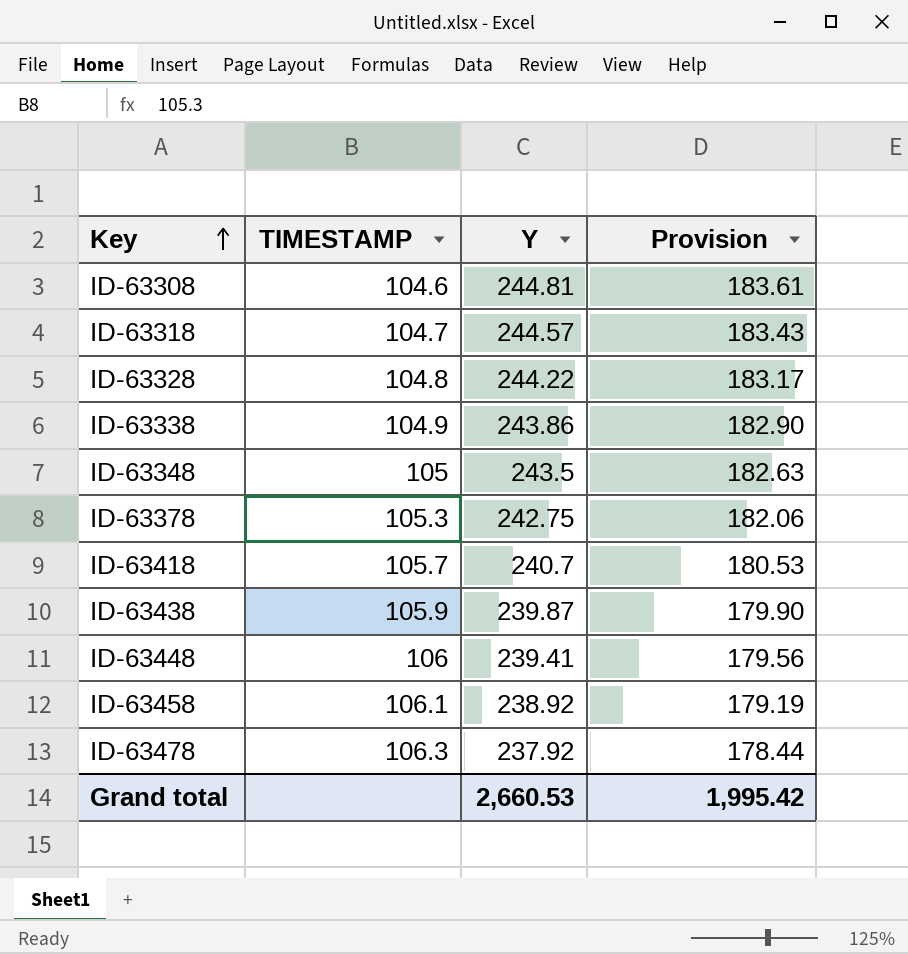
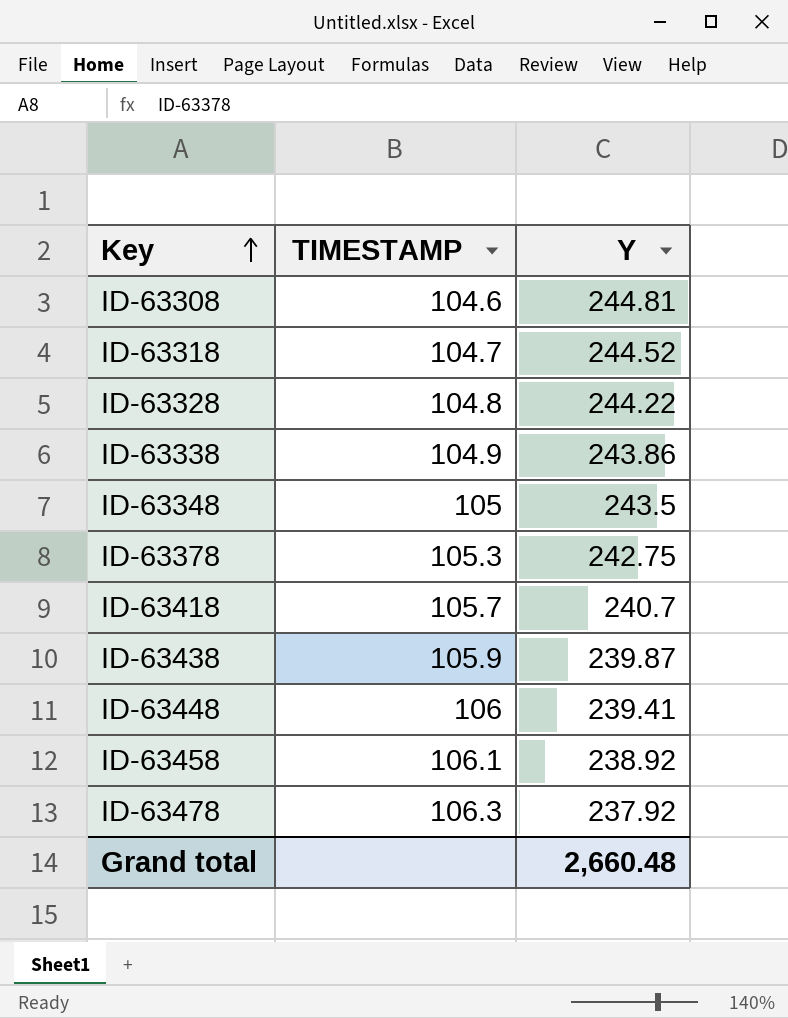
column Provision | formula: [Y] * 0.75 -> none
ID-63318 | Y: 244.57 -> 244.52
Grand total | Y: 2,660.53 -> 2,660.48

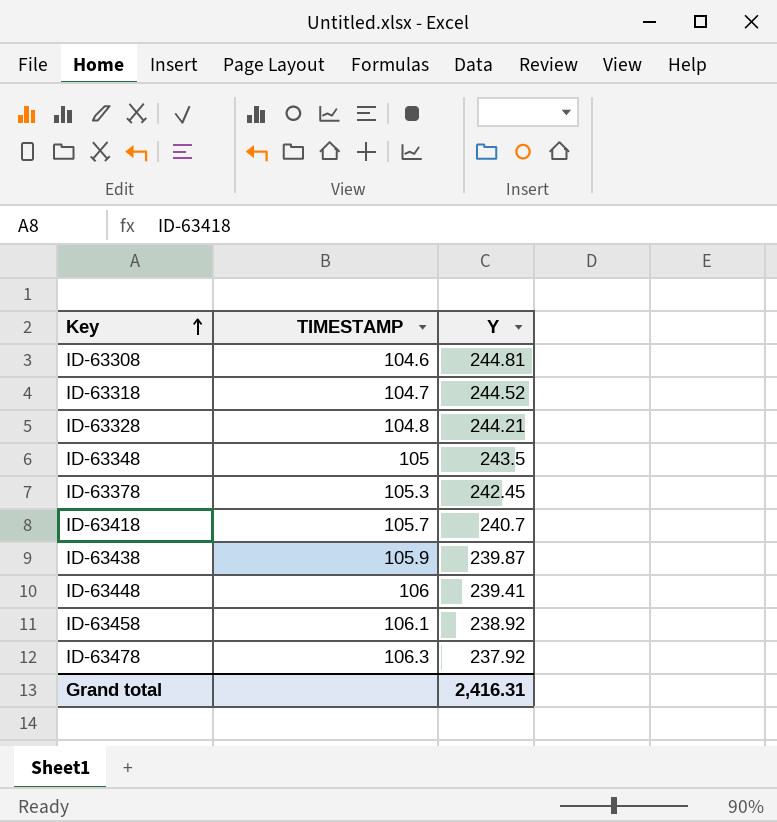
row ID-63338: 104.9 | 243.86 -> none
ID-63328 | Y: 244.22 -> 244.21
ID-63378 | Y: 242.75 -> 242.45
Grand total | Y: 2,660.48 -> 2,416.31

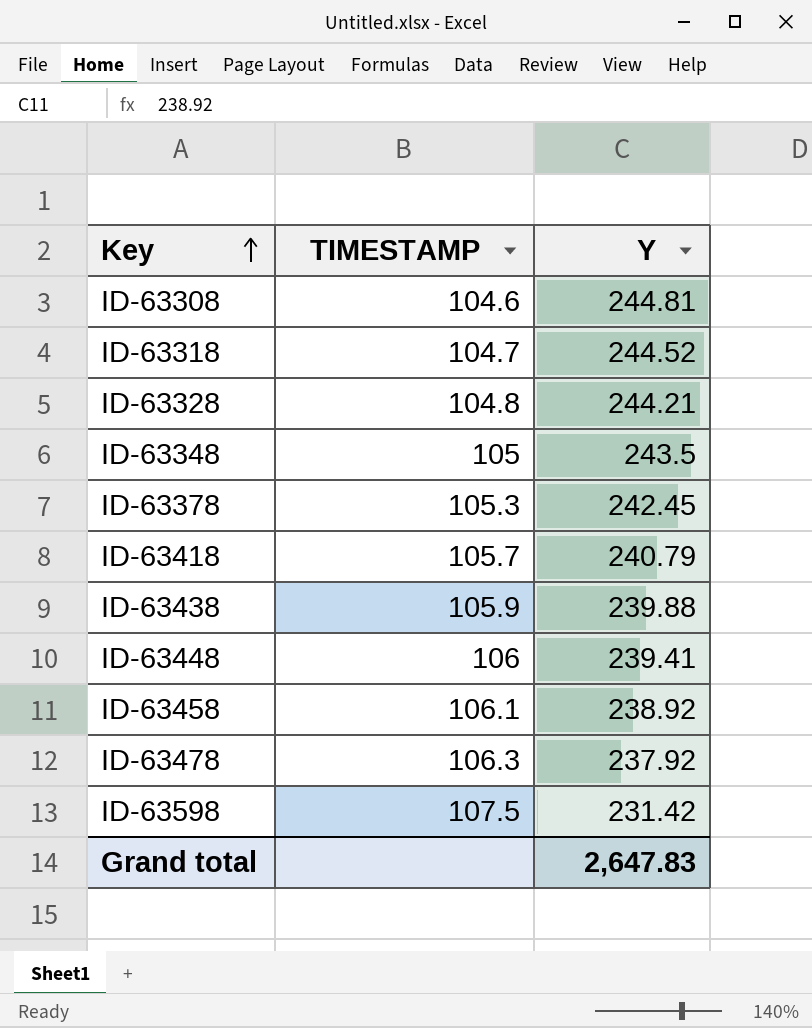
ID-63418 | Y: 240.7 -> 240.79
ID-63438 | Y: 239.87 -> 239.88
row ID-63598: none -> 107.5 | 231.42
Grand total | Y: 2,416.31 -> 2,647.83

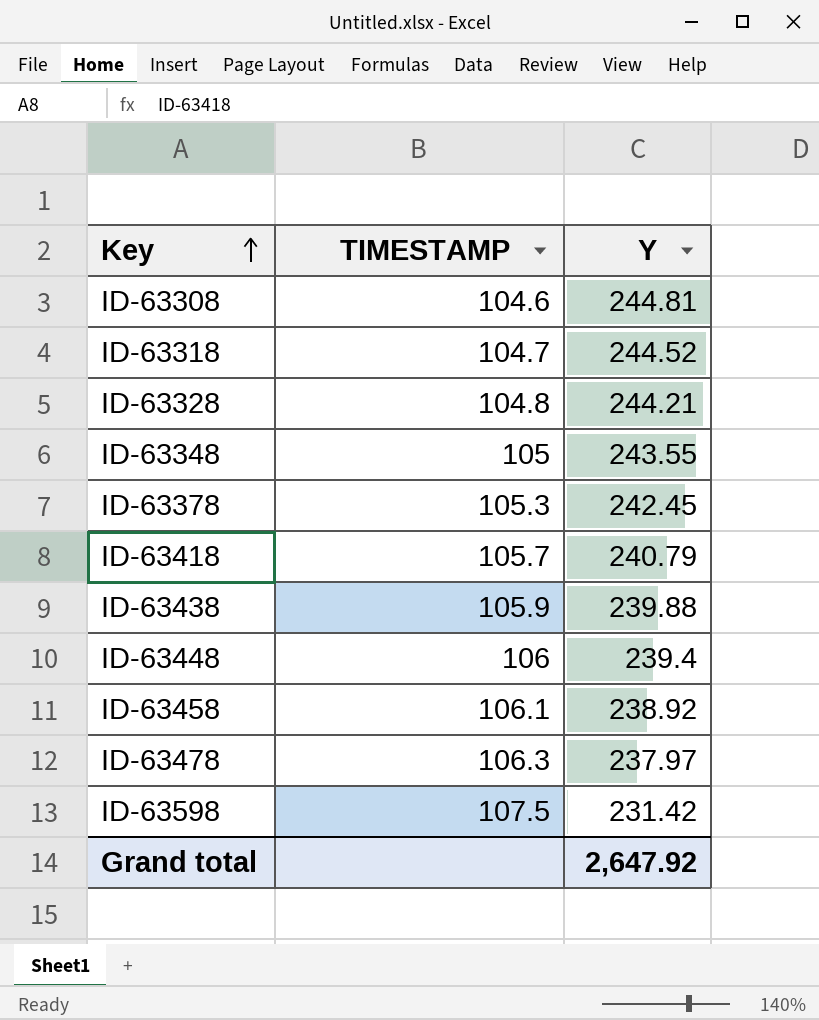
ID-63348 | Y: 243.5 -> 243.55
ID-63448 | Y: 239.41 -> 239.4
ID-63478 | Y: 237.92 -> 237.97
Grand total | Y: 2,647.83 -> 2,647.92

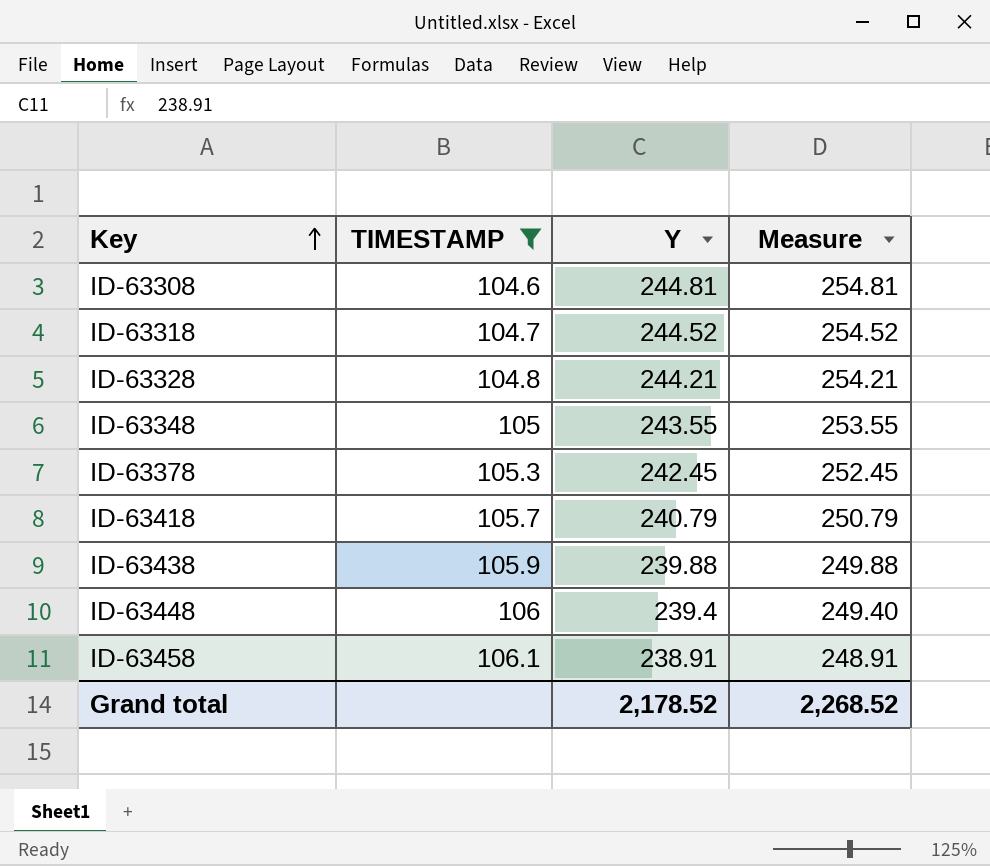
filter: none -> TIMESTAMP <= 106.1
column Measure | formula: none -> [Y] + 10
ID-63458 | Y: 238.92 -> 238.91
Grand total | Y: 2,647.92 -> 2,178.52

